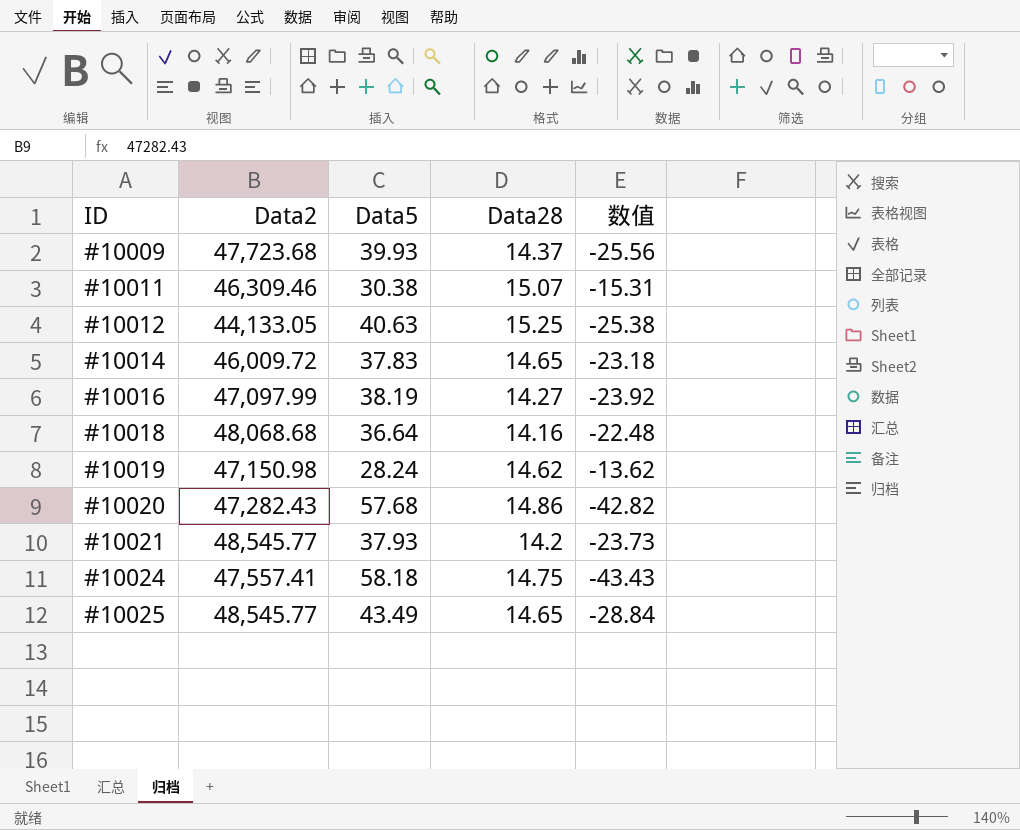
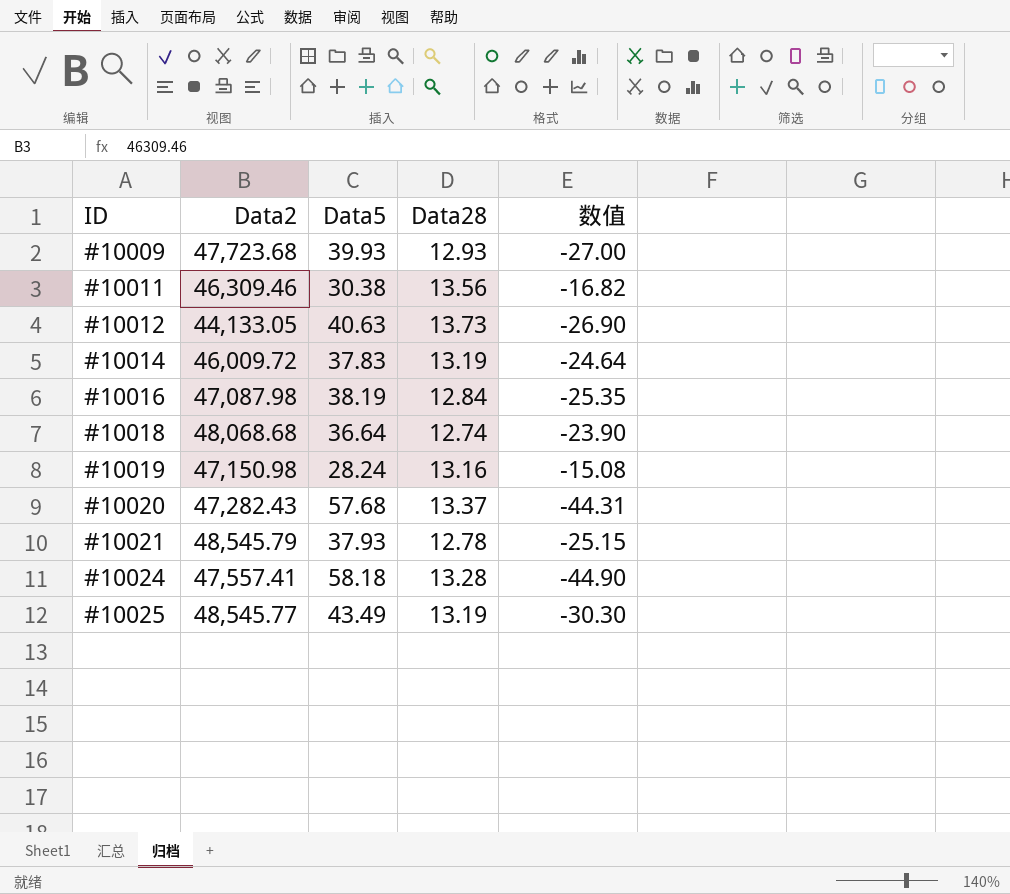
#10009 | Data28: 14.37 -> 12.93
#10009 | 数值: -25.56 -> -27.00
#10011 | Data28: 15.07 -> 13.56
#10011 | 数值: -15.31 -> -16.82
#10012 | Data28: 15.25 -> 13.73
#10012 | 数值: -25.38 -> -26.90
#10014 | Data28: 14.65 -> 13.19
#10014 | 数值: -23.18 -> -24.64
#10016 | Data2: 47,097.99 -> 47,087.98
#10016 | Data28: 14.27 -> 12.84
#10016 | 数值: -23.92 -> -25.35
#10018 | Data28: 14.16 -> 12.74
#10018 | 数值: -22.48 -> -23.90
#10019 | Data28: 14.62 -> 13.16
#10019 | 数值: -13.62 -> -15.08
#10020 | Data28: 14.86 -> 13.37
#10020 | 数值: -42.82 -> -44.31
#10021 | Data2: 48,545.77 -> 48,545.79
#10021 | Data28: 14.2 -> 12.78
#10021 | 数值: -23.73 -> -25.15
#10024 | Data28: 14.75 -> 13.28
#10024 | 数值: -43.43 -> -44.90
#10025 | Data28: 14.65 -> 13.19
#10025 | 数值: -28.84 -> -30.30

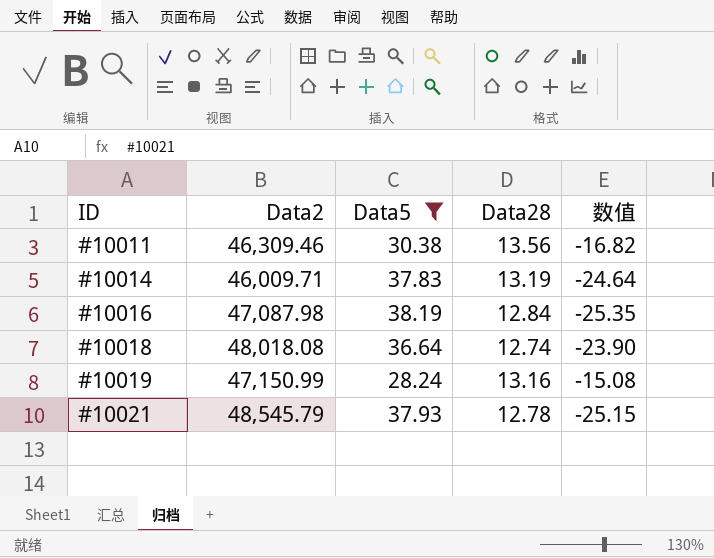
filter: none -> Data5 <= 38.19
#10014 | Data2: 46,009.72 -> 46,009.71
#10018 | Data2: 48,068.68 -> 48,018.08
#10019 | Data2: 47,150.98 -> 47,150.99

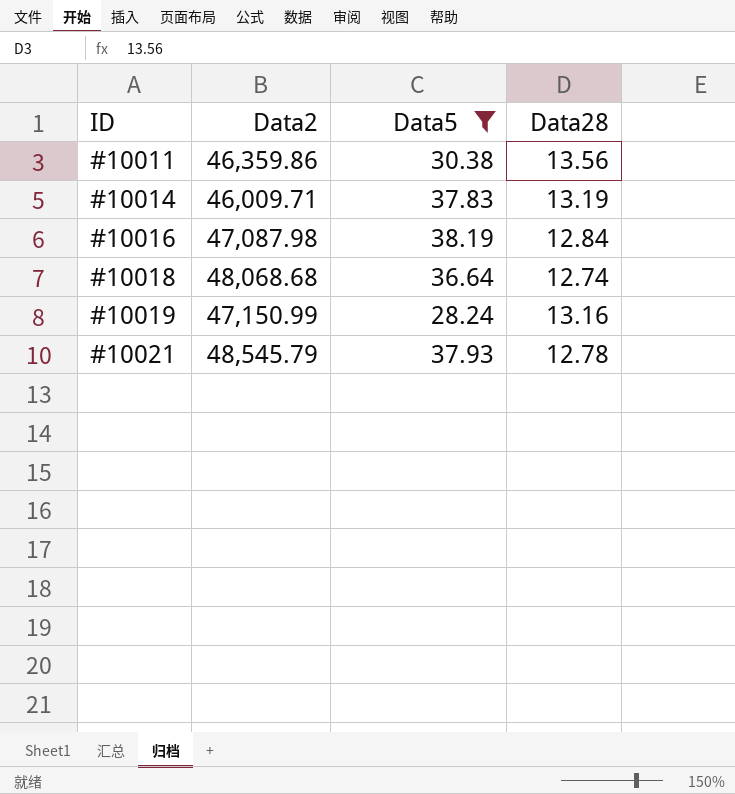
column 数值 | formula: [Data28] - [Data5] -> none
#10011 | Data2: 46,309.46 -> 46,359.86
#10018 | Data2: 48,018.08 -> 48,068.68

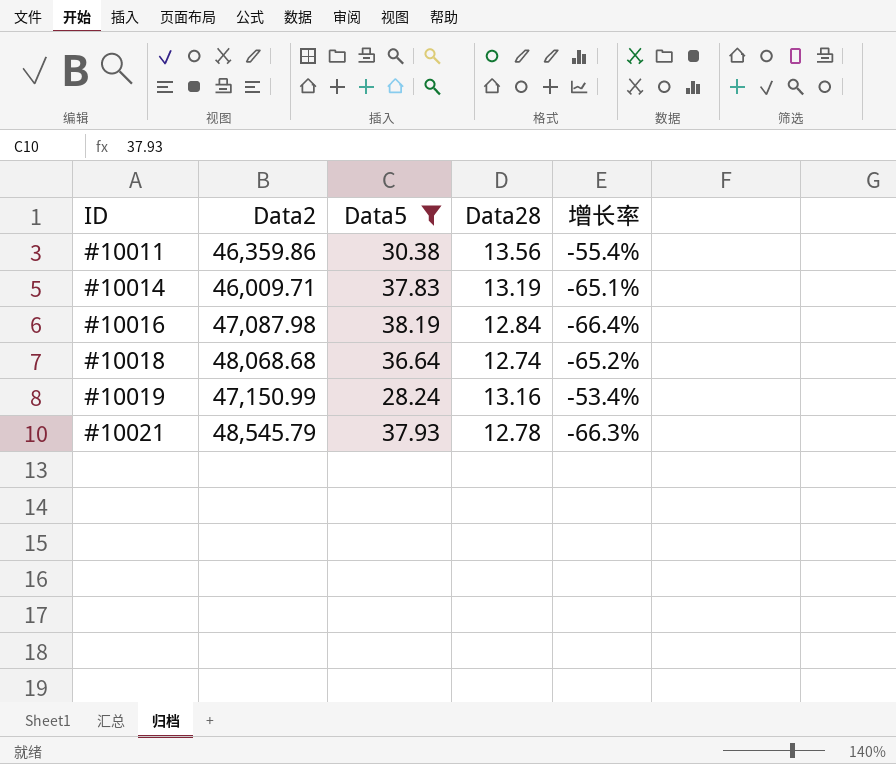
column 增长率 | formula: none -> ([Data28] - [Data5]) / [Data5]

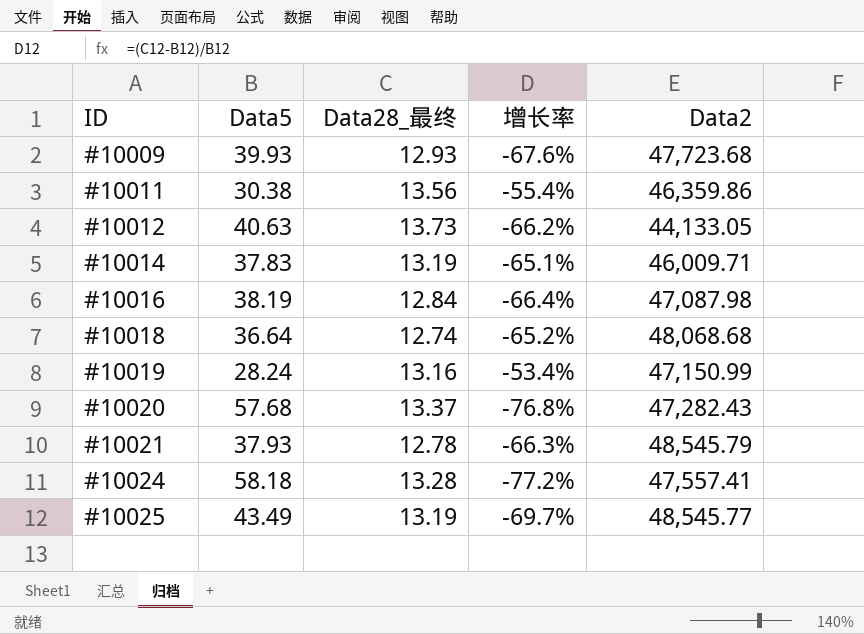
filter: Data5 <= 38.19 -> none
column name: Data28 -> Data28_最终
column Data2 | position: 2 -> 5

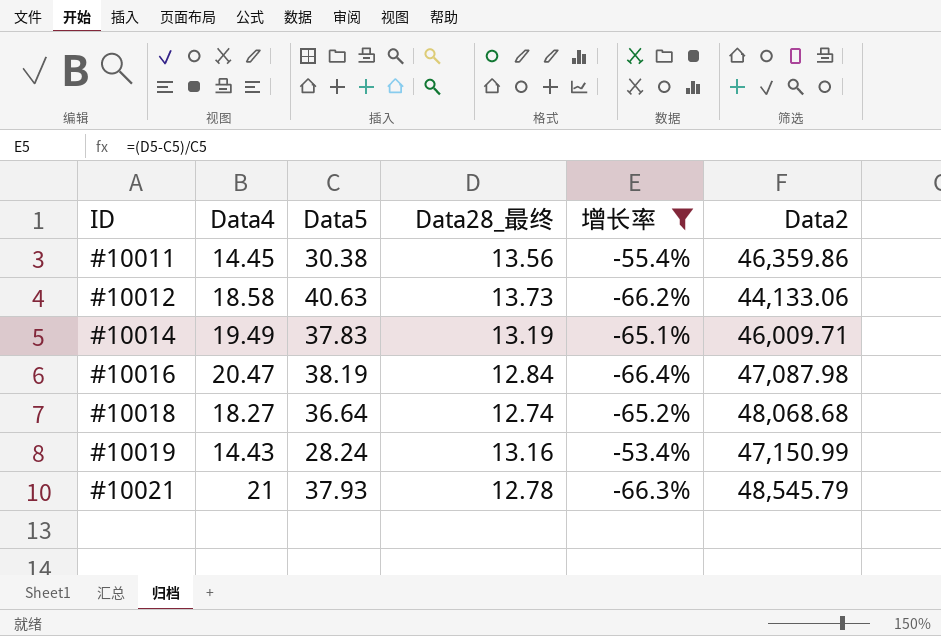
filter: none -> 增长率 >= -66.4%
column Data4 | position: none -> 2
#10012 | Data2: 44,133.05 -> 44,133.06

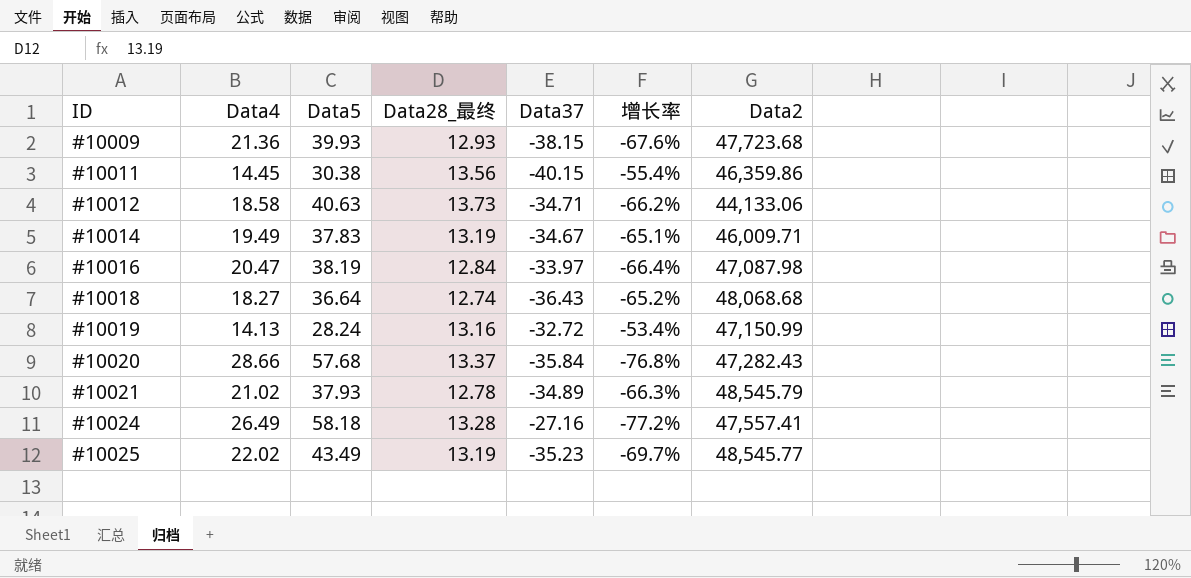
filter: 增长率 >= -66.4% -> none
column Data37 | position: none -> 5
#10019 | Data4: 14.43 -> 14.13
#10021 | Data4: 21 -> 21.02

